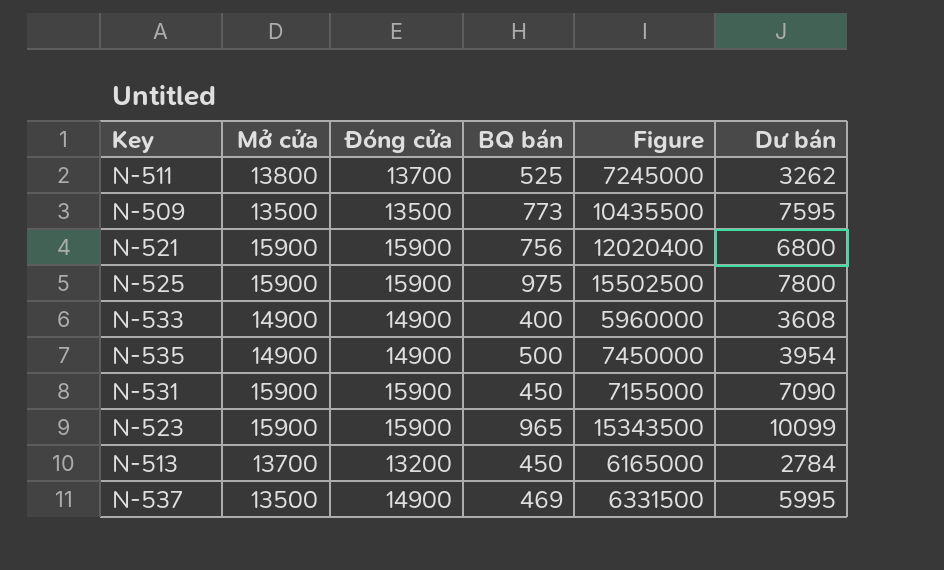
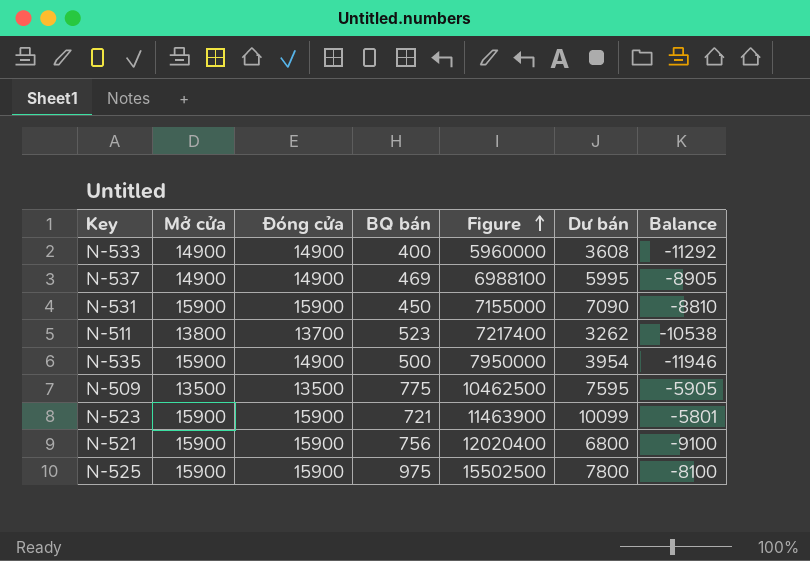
row order: none -> Figure ascending
column Balance | formula: none -> [Dư bán] - [Mở cửa]
row N-513: 13700 | 13200 | 450 | 6165000 | 2784 -> none
N-537 | Mở cửa: 13500 -> 14900
N-537 | Figure: 6331500 -> 6988100
N-511 | BQ bán: 525 -> 523
N-511 | Figure: 7245000 -> 7217400
N-535 | Mở cửa: 14900 -> 15900
N-535 | Figure: 7450000 -> 7950000
N-509 | BQ bán: 773 -> 775
N-509 | Figure: 10435500 -> 10462500
N-523 | BQ bán: 965 -> 721
N-523 | Figure: 15343500 -> 11463900

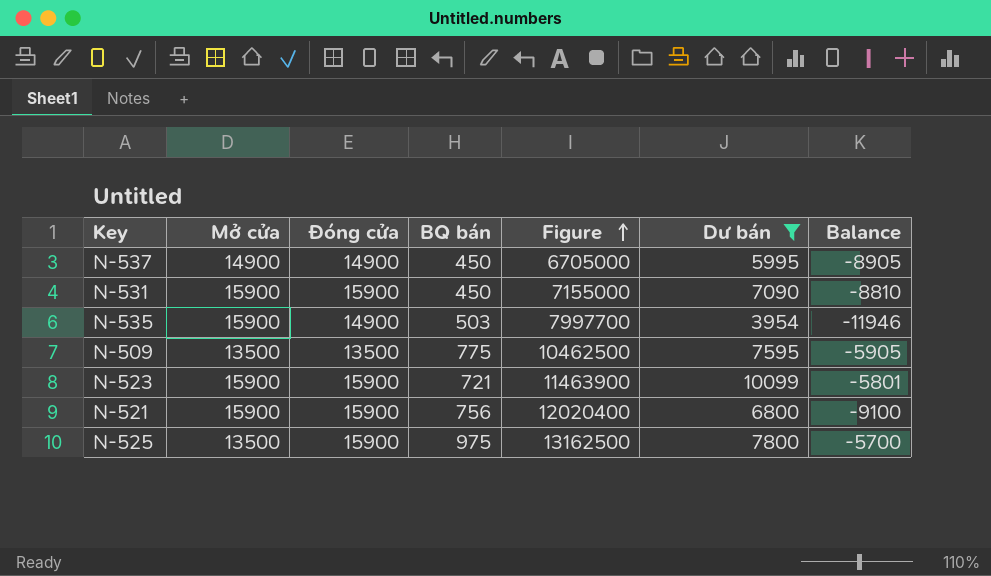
filter: none -> Dư bán >= 3954
N-537 | BQ bán: 469 -> 450
N-537 | Figure: 6988100 -> 6705000
N-535 | BQ bán: 500 -> 503
N-535 | Figure: 7950000 -> 7997700
N-525 | Mở cửa: 15900 -> 13500
N-525 | Figure: 15502500 -> 13162500
N-525 | Balance: -8100 -> -5700

